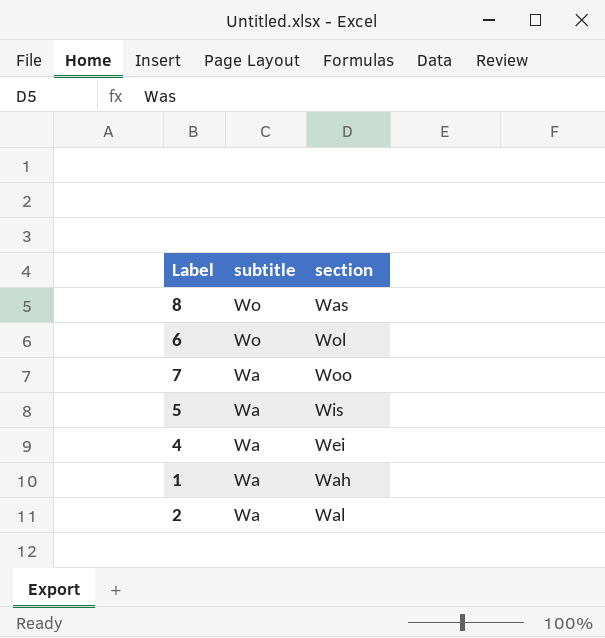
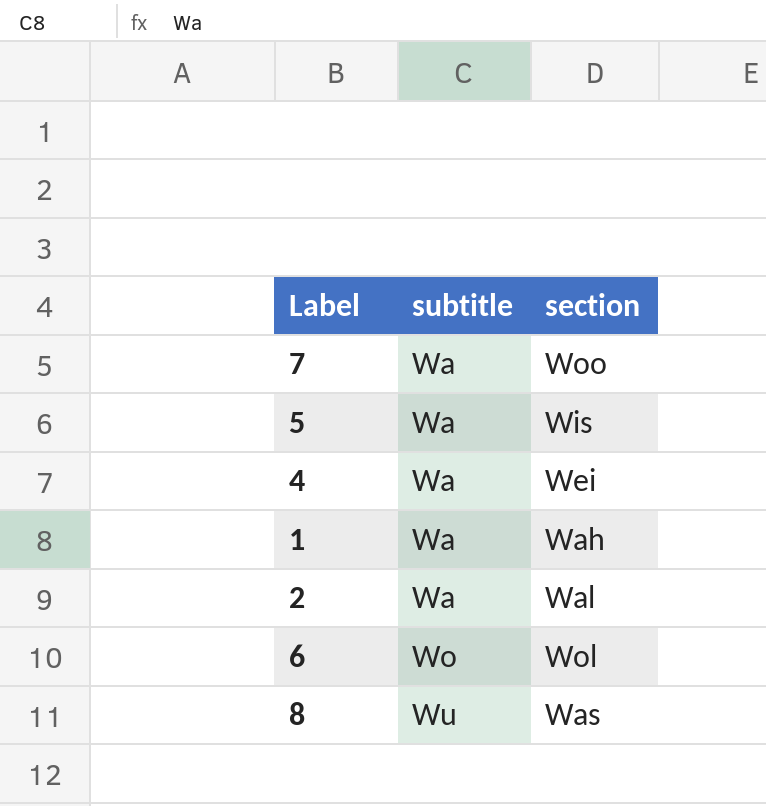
row order: subtitle descending -> subtitle ascending
8 | subtitle: Wo -> Wu

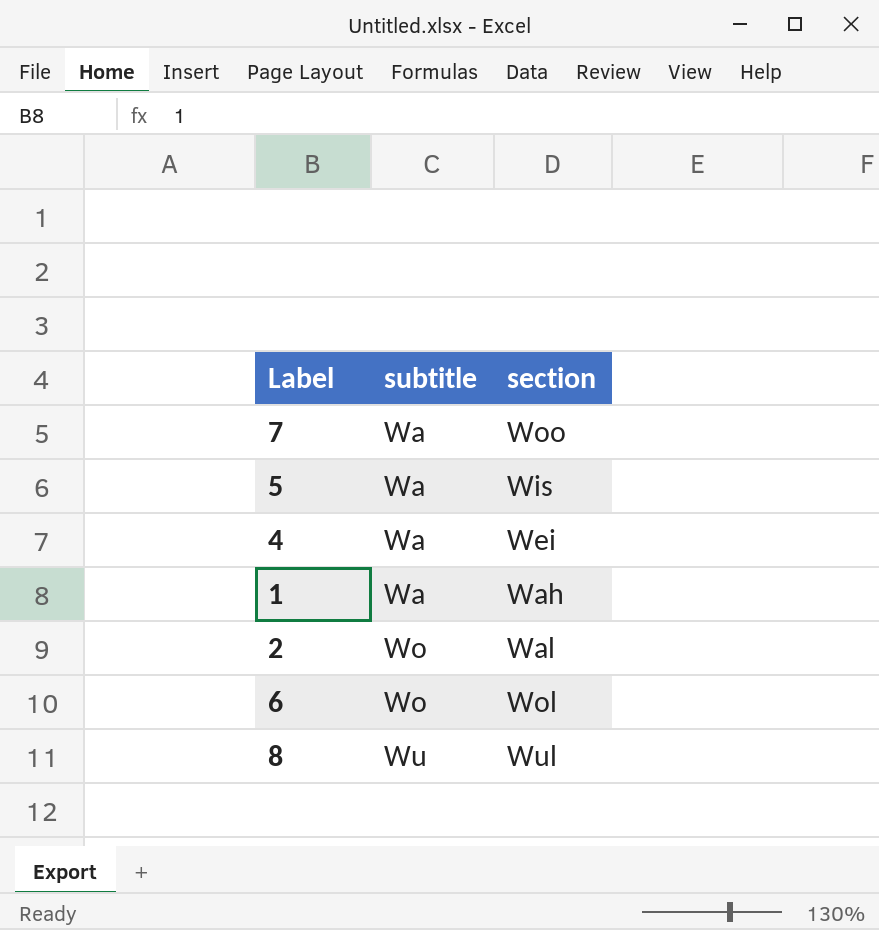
2 | subtitle: Wa -> Wo
8 | section: Was -> Wul

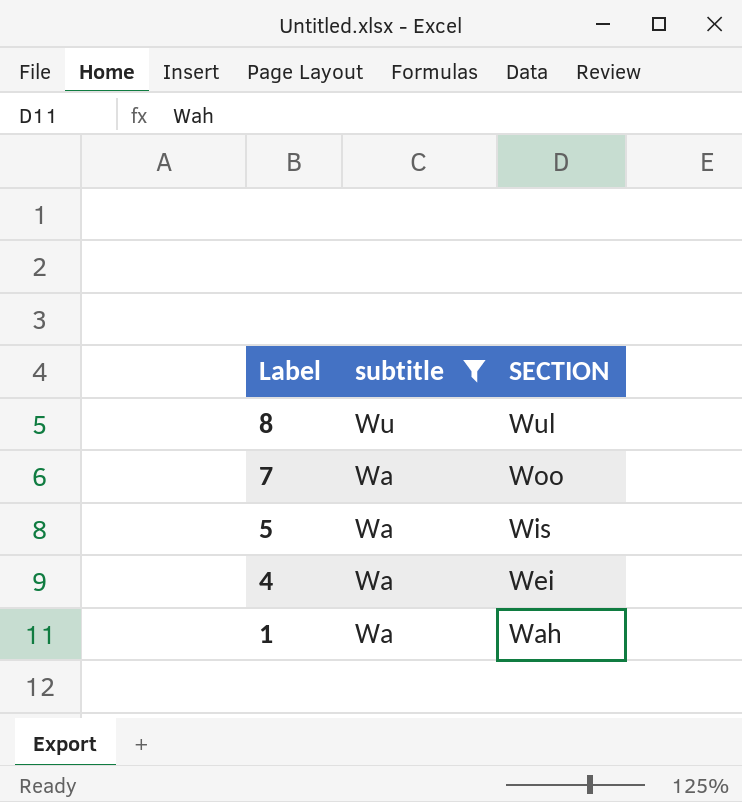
filter: none -> subtitle != Wo
row order: subtitle ascending -> Label descending
column name: section -> SECTION

